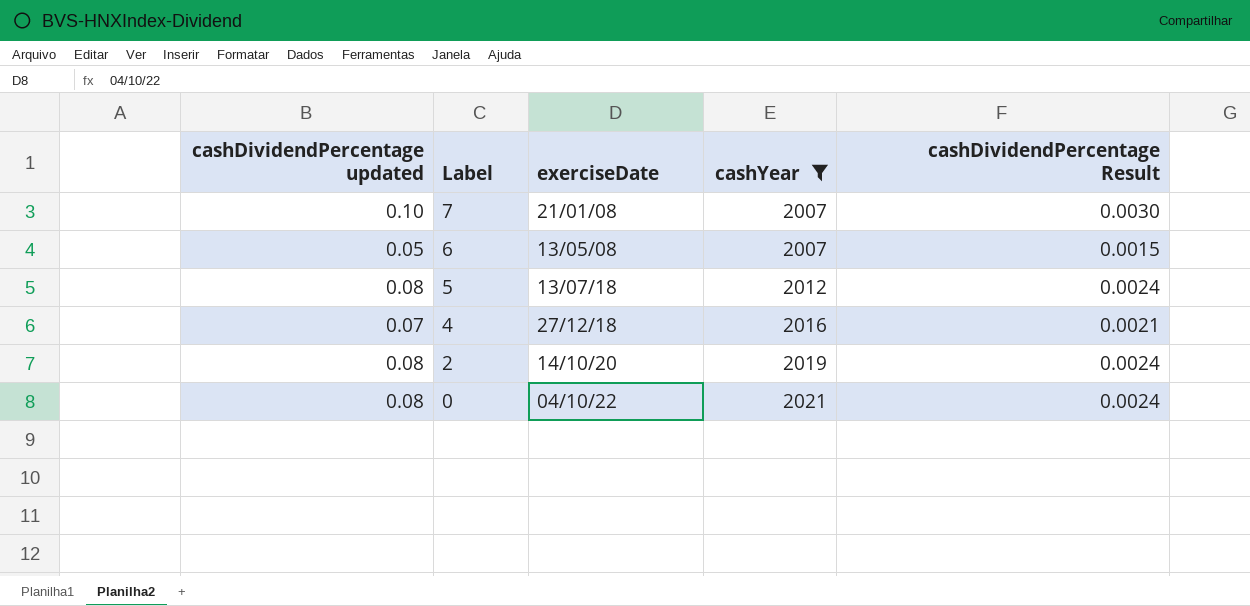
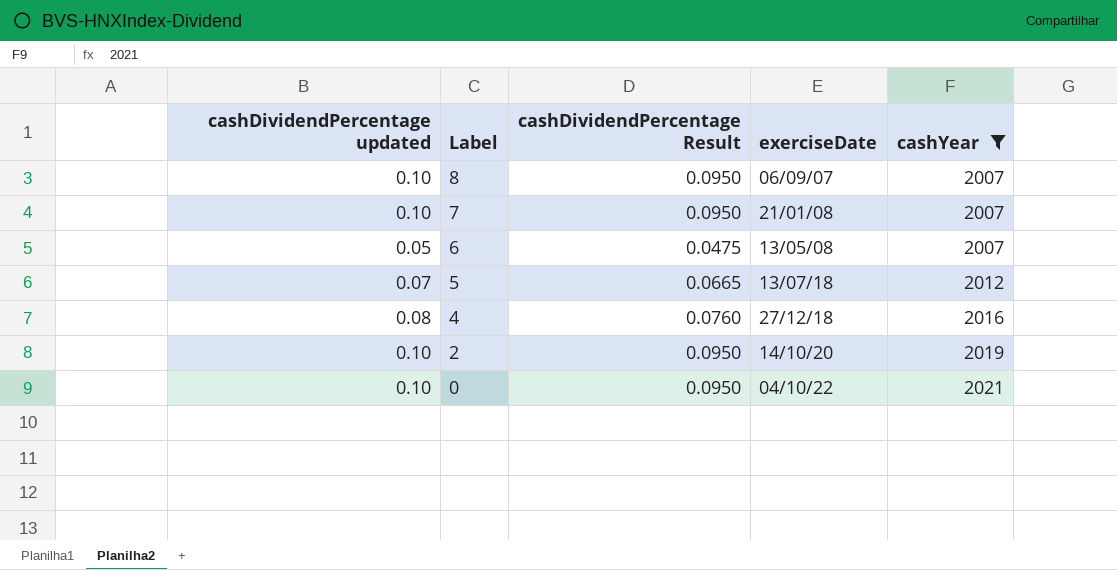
column cashDividendPercentage Result | formula: [cashDividendPercentage updated] * 0.03 -> [cashDividendPercentage updated] * 0.95
column cashDividendPercentage Result | position: 5 -> 3
row 8: none -> 0.10 | 0.0950 | 06/09/07 | 2007
5 | cashDividendPercentage updated: 0.08 -> 0.07
4 | cashDividendPercentage updated: 0.07 -> 0.08
2 | cashDividendPercentage updated: 0.08 -> 0.10
0 | cashDividendPercentage updated: 0.08 -> 0.10

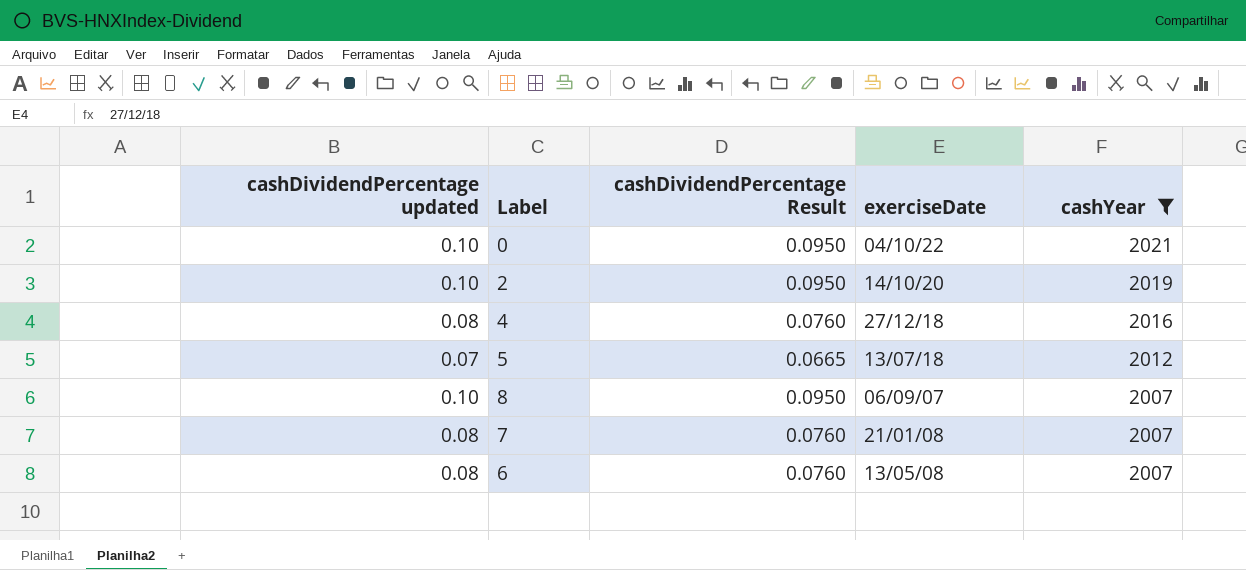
row order: Label descending -> cashYear descending
7 | cashDividendPercentage updated: 0.10 -> 0.08
7 | cashDividendPercentage Result: 0.0950 -> 0.0760
6 | cashDividendPercentage updated: 0.05 -> 0.08
6 | cashDividendPercentage Result: 0.0475 -> 0.0760

